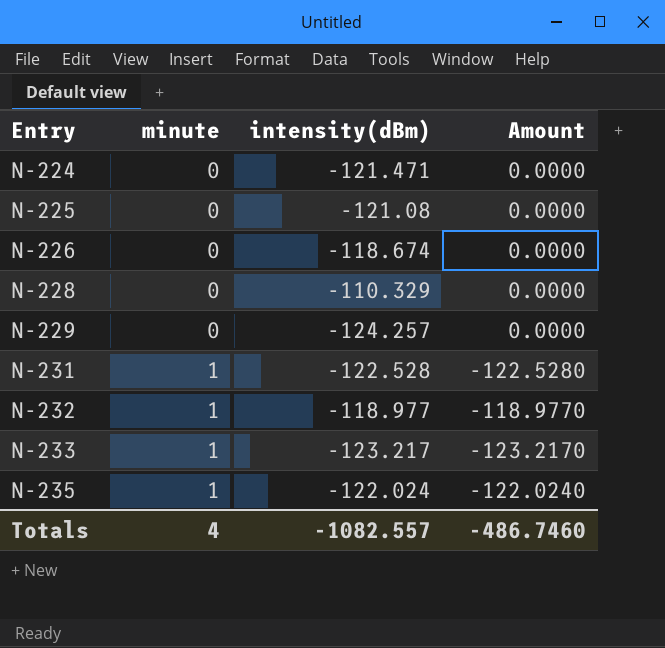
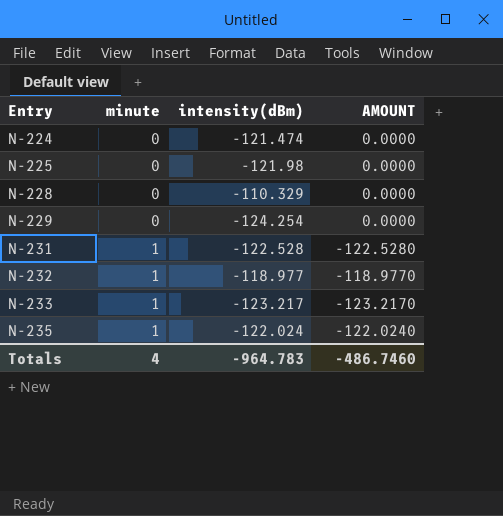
column name: Amount -> AMOUNT
row N-226: 0 | -118.674 | 0.0000 -> none
N-224 | intensity(dBm): -121.471 -> -121.474
N-225 | intensity(dBm): -121.08 -> -121.98
N-229 | intensity(dBm): -124.257 -> -124.254
Totals | intensity(dBm): -1082.557 -> -964.783

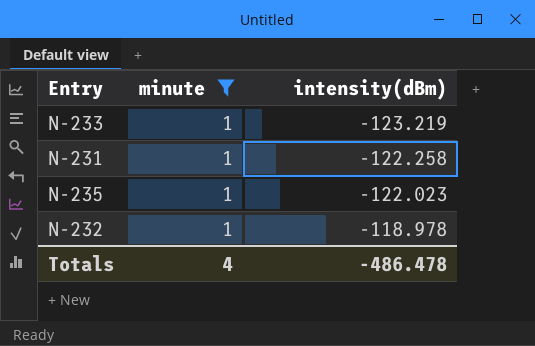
filter: none -> minute = 1
row order: Entry ascending -> intensity(dBm) ascending
column AMOUNT | formula: [minute] * [intensity(dBm)] -> none
N-233 | intensity(dBm): -123.217 -> -123.219
N-231 | intensity(dBm): -122.528 -> -122.258
N-235 | intensity(dBm): -122.024 -> -122.023
N-232 | intensity(dBm): -118.977 -> -118.978
Totals | intensity(dBm): -964.783 -> -486.478

